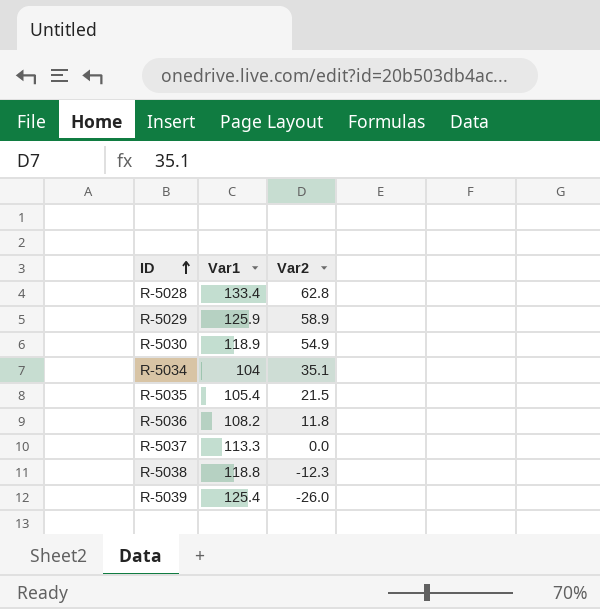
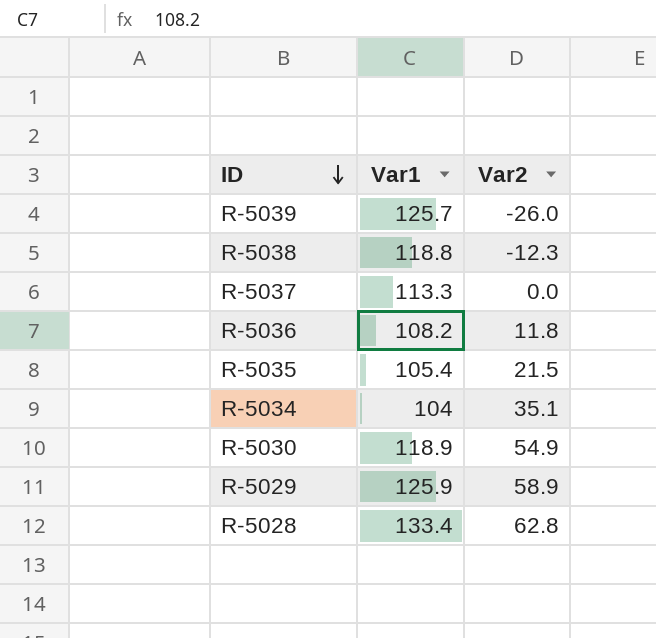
row order: ID ascending -> ID descending
R-5039 | Var1: 125.4 -> 125.7

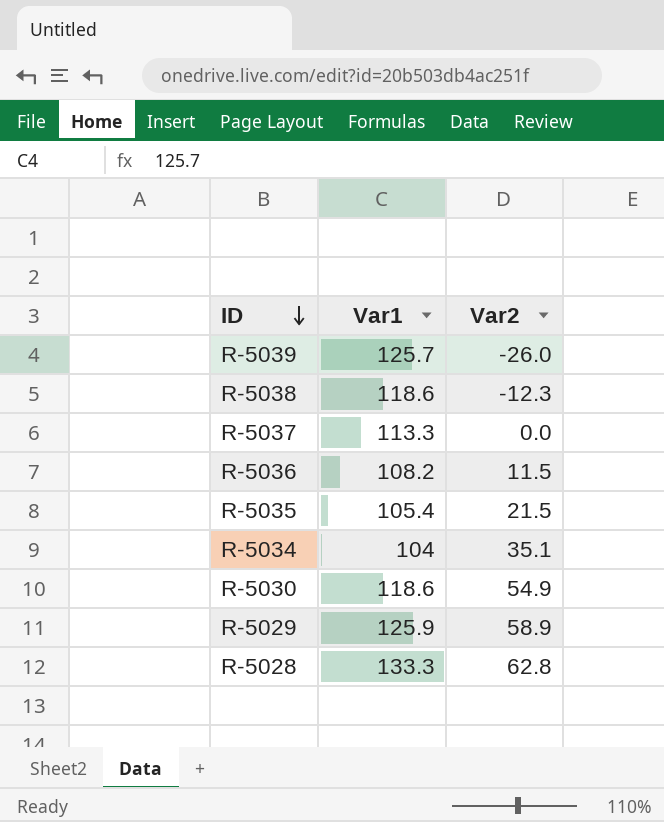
R-5038 | Var1: 118.8 -> 118.6
R-5036 | Var2: 11.8 -> 11.5
R-5030 | Var1: 118.9 -> 118.6
R-5028 | Var1: 133.4 -> 133.3

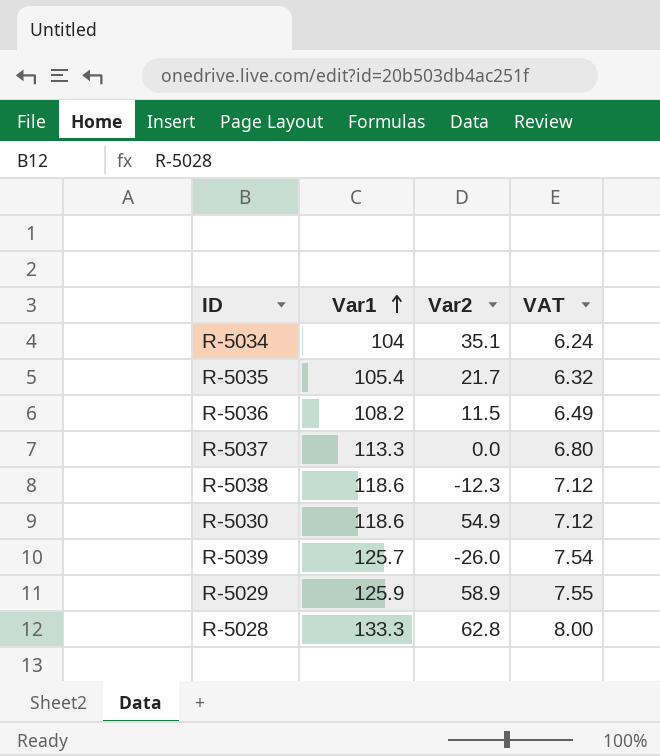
row order: ID descending -> Var1 ascending
column VAT | formula: none -> [Var1] * 0.06
R-5035 | Var2: 21.5 -> 21.7

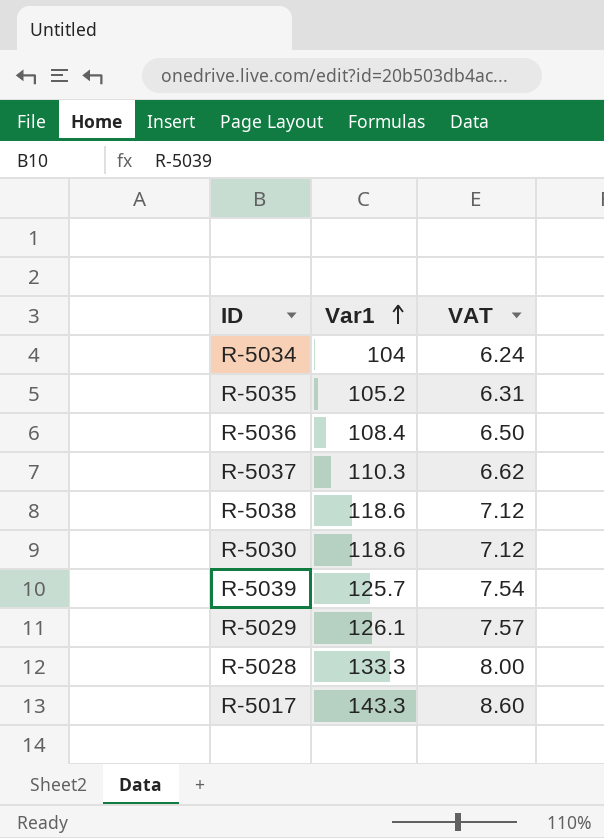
column Var2 | position: 3 -> none
R-5035 | Var1: 105.4 -> 105.2
R-5035 | VAT: 6.32 -> 6.31
R-5036 | Var1: 108.2 -> 108.4
R-5036 | VAT: 6.49 -> 6.50
R-5037 | Var1: 113.3 -> 110.3
R-5037 | VAT: 6.80 -> 6.62
R-5029 | Var1: 125.9 -> 126.1
R-5029 | VAT: 7.55 -> 7.57
row R-5017: none -> 143.3 | 8.60

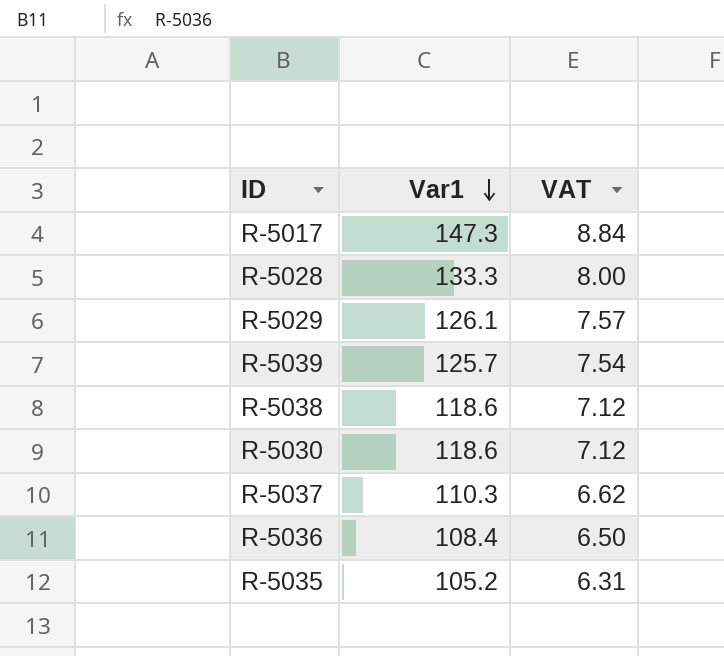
row order: Var1 ascending -> Var1 descending
row R-5034: 104 | 6.24 -> none
R-5017 | Var1: 143.3 -> 147.3
R-5017 | VAT: 8.60 -> 8.84

